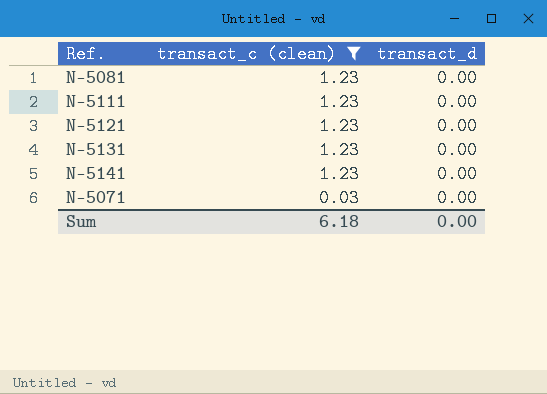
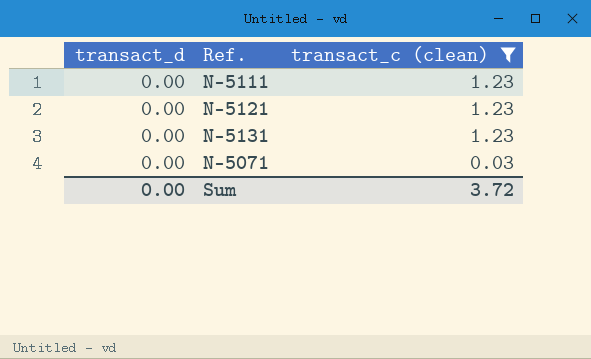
column transact_d | position: 3 -> 1
row N-5081: 1.23 | 0.00 -> none
row N-5141: 1.23 | 0.00 -> none
Sum | transact_c (clean): 6.18 -> 3.72

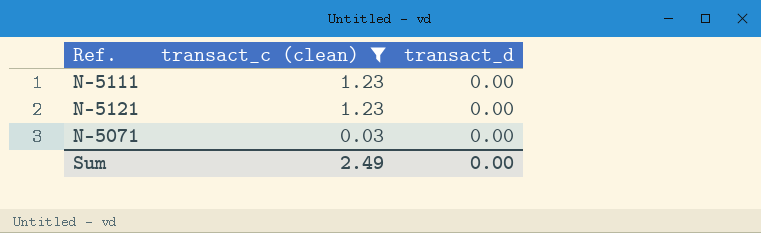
column transact_d | position: 1 -> 3
row N-5131: 0.00 | 1.23 -> none
Sum | transact_c (clean): 3.72 -> 2.49

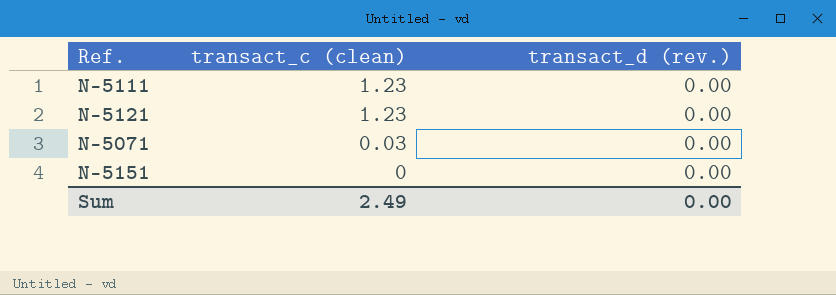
filter: transact_c (clean) != 0 -> none
column name: transact_d -> transact_d (rev.)

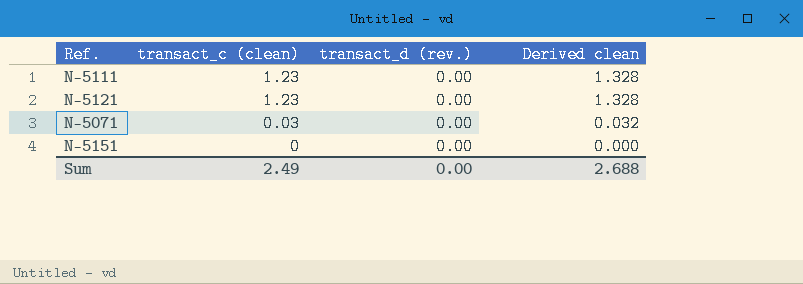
column Derived clean | formula: none -> [transact_c (clean)] * 1.08

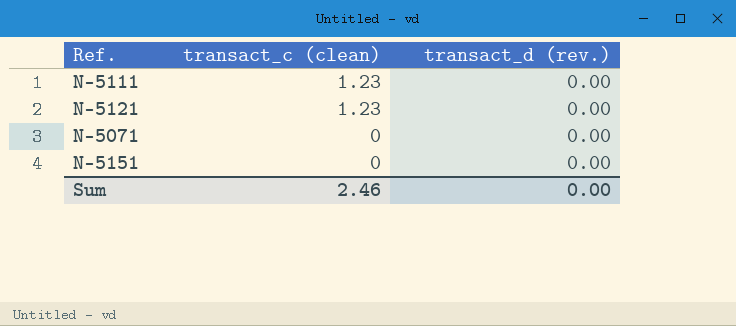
column Derived clean | formula: [transact_c (clean)] * 1.08 -> none
N-5071 | transact_c (clean): 0.03 -> 0
Sum | transact_c (clean): 2.49 -> 2.46

